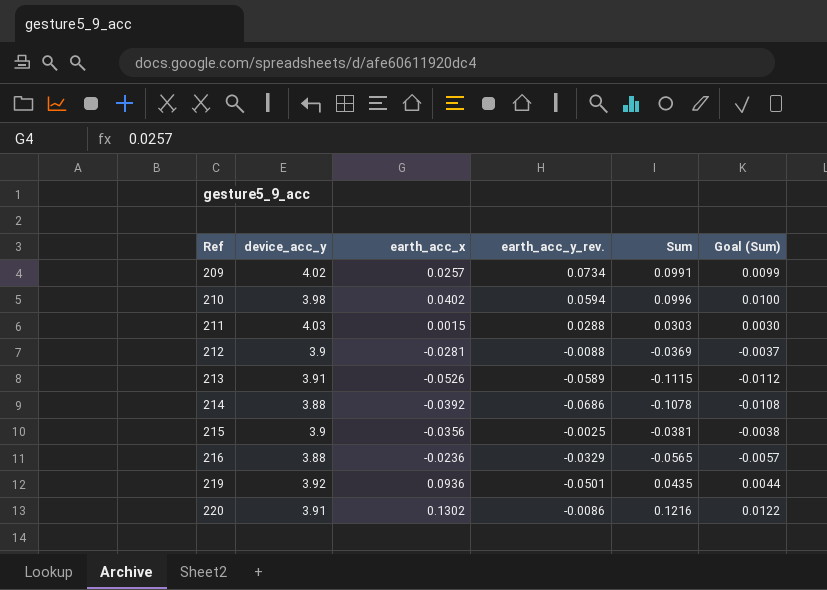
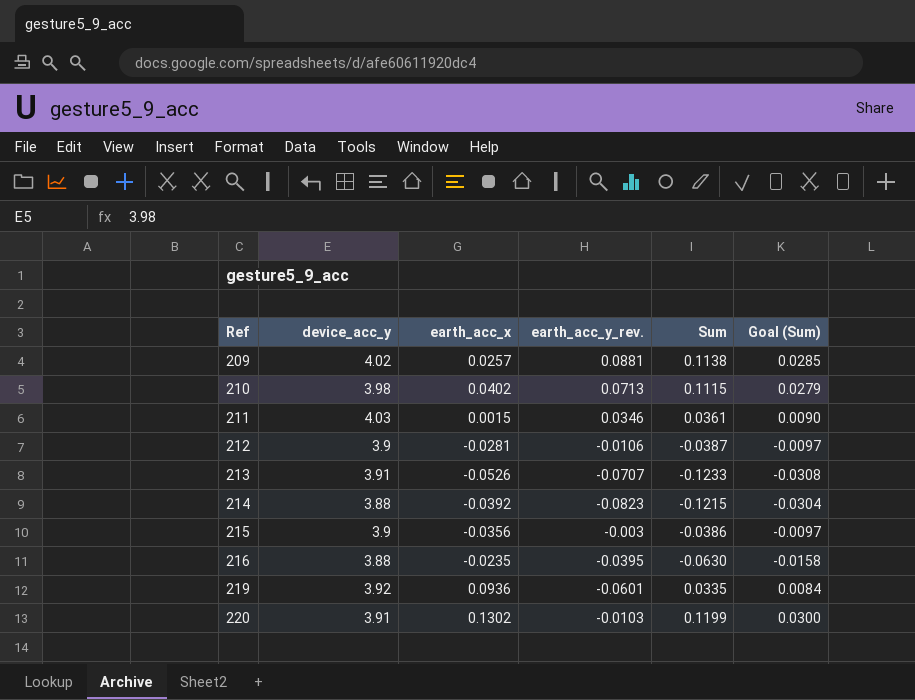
column Goal (Sum) | formula: [Sum] * 0.1 -> [Sum] * 0.25
209 | earth_acc_y_rev.: 0.0734 -> 0.0881
209 | Sum: 0.0991 -> 0.1138
210 | earth_acc_y_rev.: 0.0594 -> 0.0713
210 | Sum: 0.0996 -> 0.1115
211 | earth_acc_y_rev.: 0.0288 -> 0.0346
211 | Sum: 0.0303 -> 0.0361
212 | earth_acc_y_rev.: -0.0088 -> -0.0106
212 | Sum: -0.0369 -> -0.0387
213 | earth_acc_y_rev.: -0.0589 -> -0.0707
213 | Sum: -0.1115 -> -0.1233
214 | earth_acc_y_rev.: -0.0686 -> -0.0823
214 | Sum: -0.1078 -> -0.1215
215 | earth_acc_y_rev.: -0.0025 -> -0.003
215 | Sum: -0.0381 -> -0.0386
216 | earth_acc_x: -0.0236 -> -0.0235
216 | earth_acc_y_rev.: -0.0329 -> -0.0395
216 | Sum: -0.0565 -> -0.0630
219 | earth_acc_y_rev.: -0.0501 -> -0.0601
219 | Sum: 0.0435 -> 0.0335
220 | earth_acc_y_rev.: -0.0086 -> -0.0103
220 | Sum: 0.1216 -> 0.1199

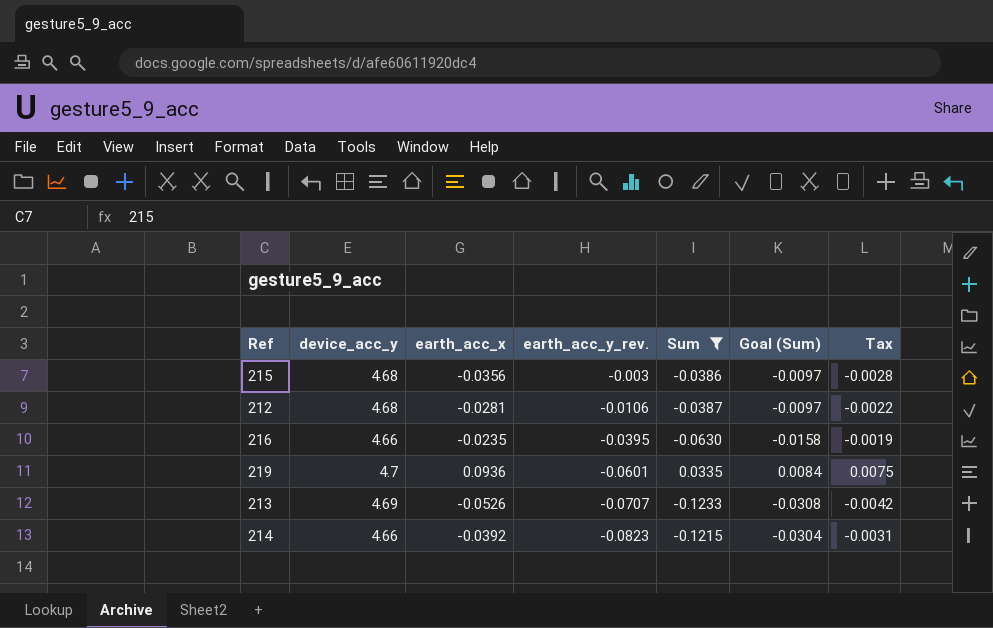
filter: none -> Sum <= 0.0335
row order: Ref ascending -> earth_acc_y_rev. descending
column Tax | formula: none -> [earth_acc_x] * 0.08
215 | device_acc_y: 3.9 -> 4.68
212 | device_acc_y: 3.9 -> 4.68
216 | device_acc_y: 3.88 -> 4.66
219 | device_acc_y: 3.92 -> 4.7
213 | device_acc_y: 3.91 -> 4.69
214 | device_acc_y: 3.88 -> 4.66

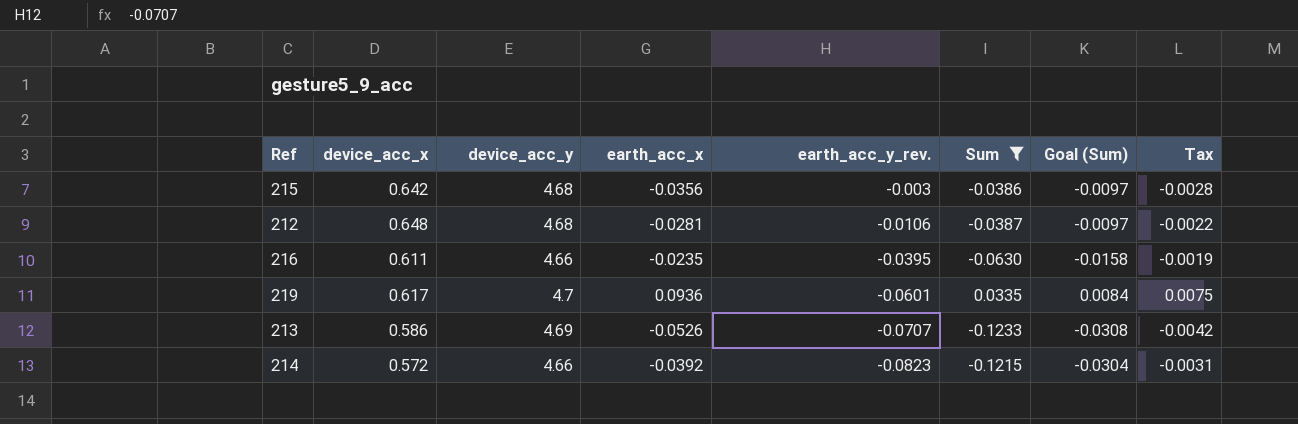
column device_acc_x | position: none -> 2

